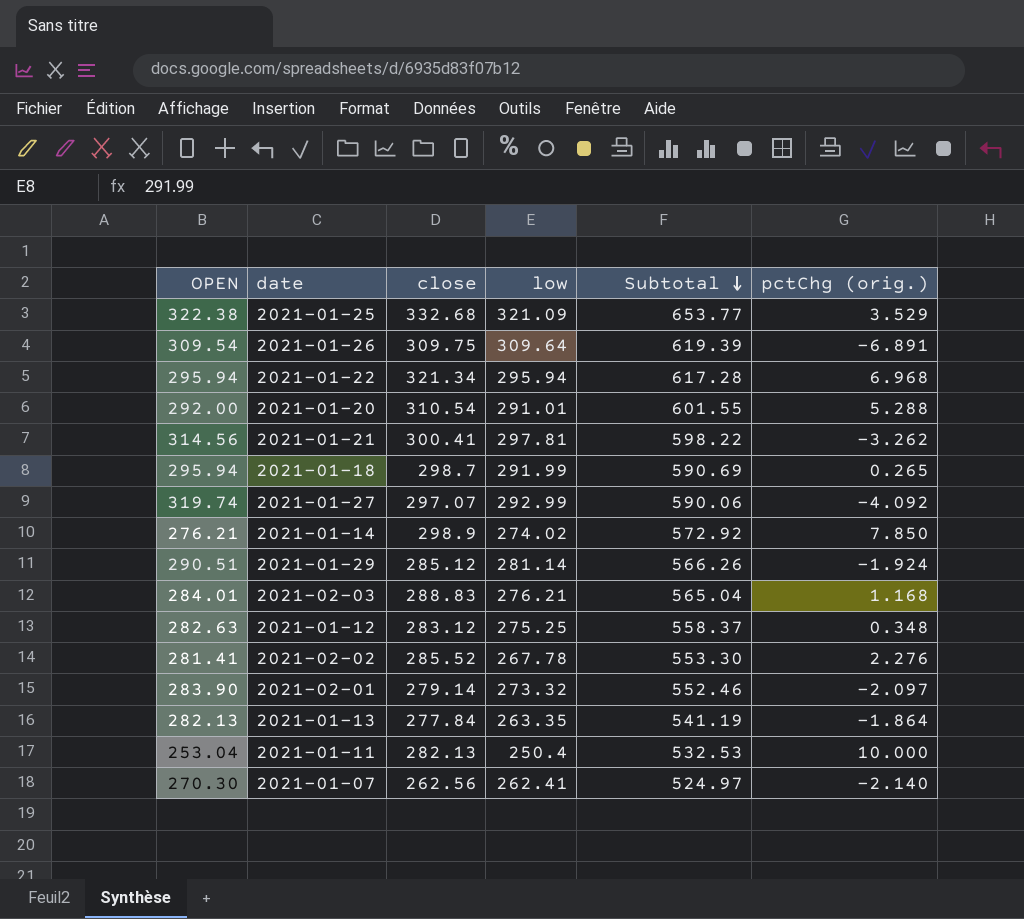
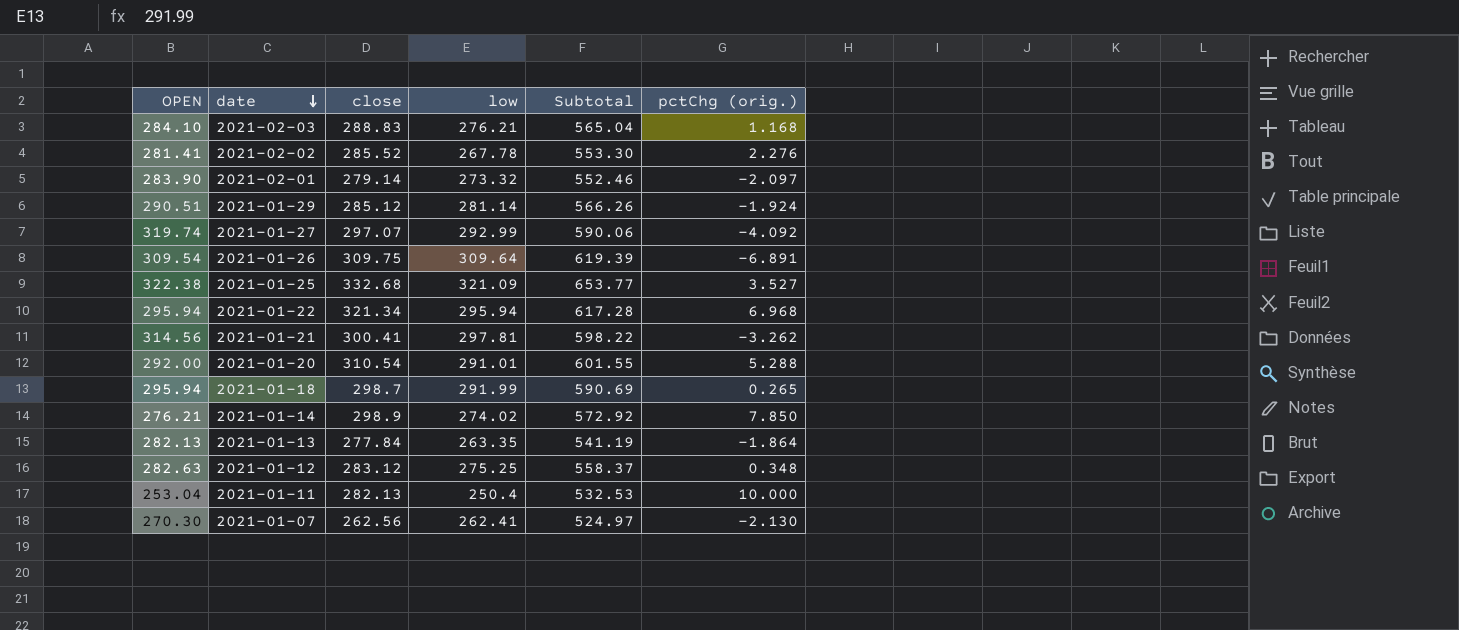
row order: Subtotal descending -> date descending
2021-02-03 | OPEN: 284.01 -> 284.10
2021-01-25 | pctChg (orig.): 3.529 -> 3.527
2021-01-07 | pctChg (orig.): -2.140 -> -2.130

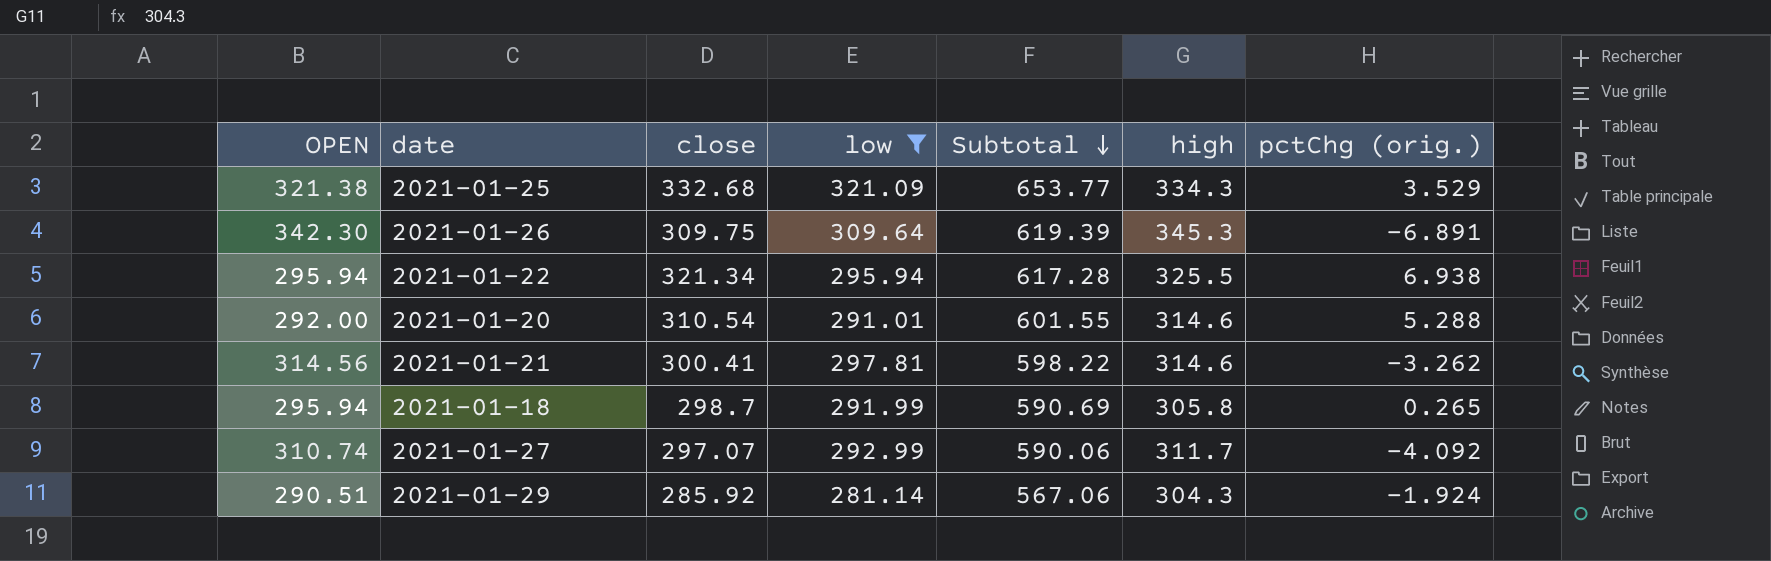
filter: none -> low >= 281.14
row order: date descending -> Subtotal descending
column high | position: none -> 6
2021-01-25 | OPEN: 322.38 -> 321.38
2021-01-25 | pctChg (orig.): 3.527 -> 3.529
2021-01-26 | OPEN: 309.54 -> 342.30
2021-01-22 | pctChg (orig.): 6.968 -> 6.938
2021-01-27 | OPEN: 319.74 -> 310.74
2021-01-29 | close: 285.12 -> 285.92
2021-01-29 | Subtotal: 566.26 -> 567.06

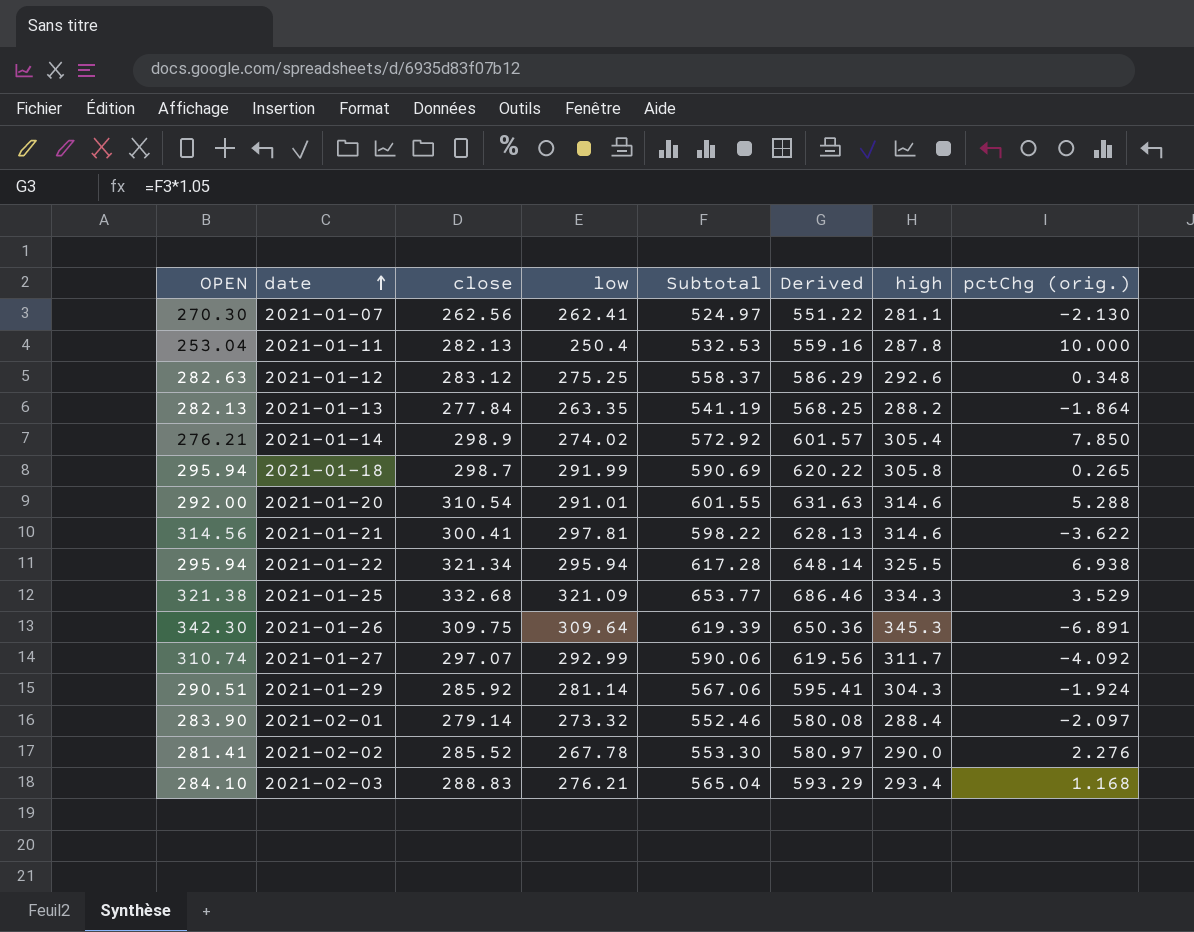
filter: low >= 281.14 -> none
row order: Subtotal descending -> date ascending
column Derived | formula: none -> [Subtotal] * 1.05
2021-01-21 | pctChg (orig.): -3.262 -> -3.622

